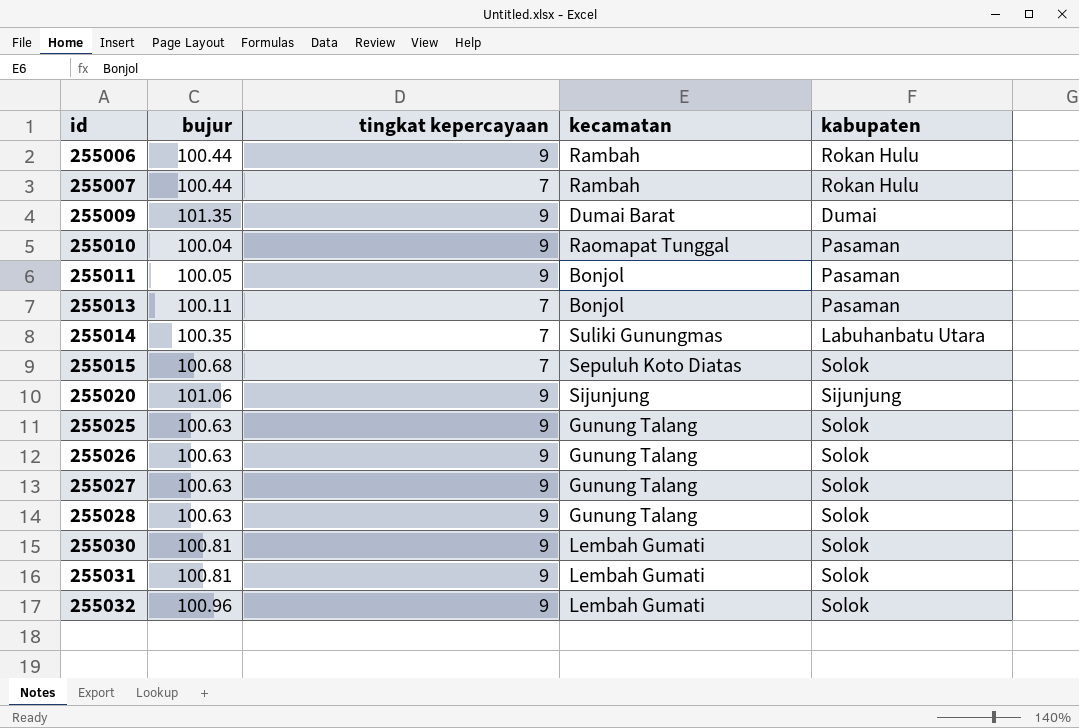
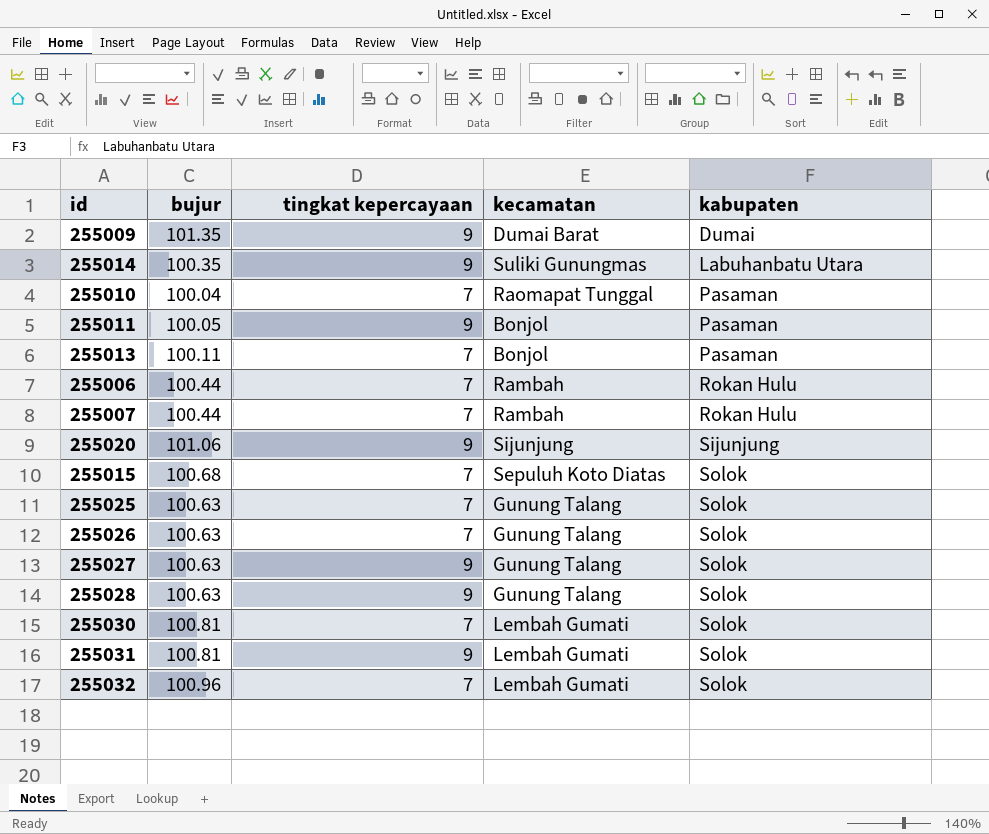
row order: id ascending -> kabupaten ascending
255014 | tingkat kepercayaan: 7 -> 9
255010 | tingkat kepercayaan: 9 -> 7
255006 | tingkat kepercayaan: 9 -> 7
255025 | tingkat kepercayaan: 9 -> 7
255026 | tingkat kepercayaan: 9 -> 7
255030 | tingkat kepercayaan: 9 -> 7
255032 | tingkat kepercayaan: 9 -> 7

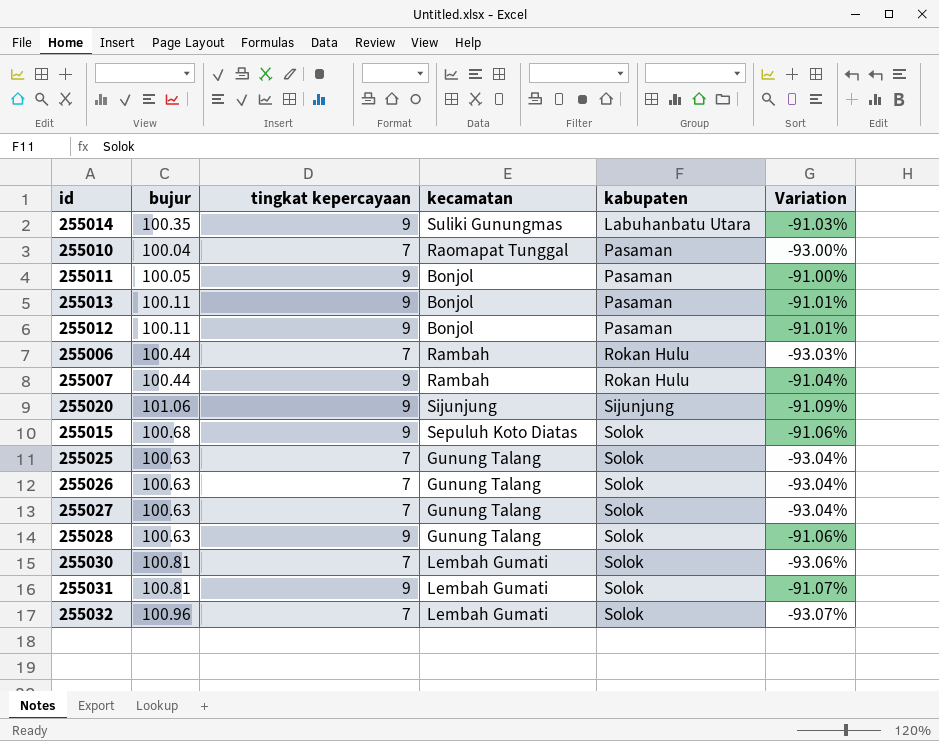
column Variation | formula: none -> ([tingkat kepercayaan] - [bujur]) / [bujur]
row 255009: 101.35 | 9 | Dumai Barat | Dumai -> none
255013 | tingkat kepercayaan: 7 -> 9
row 255012: none -> 100.11 | 9 | Bonjol | Pasaman | -91.01%
255007 | tingkat kepercayaan: 7 -> 9
255015 | tingkat kepercayaan: 7 -> 9
255027 | tingkat kepercayaan: 9 -> 7

